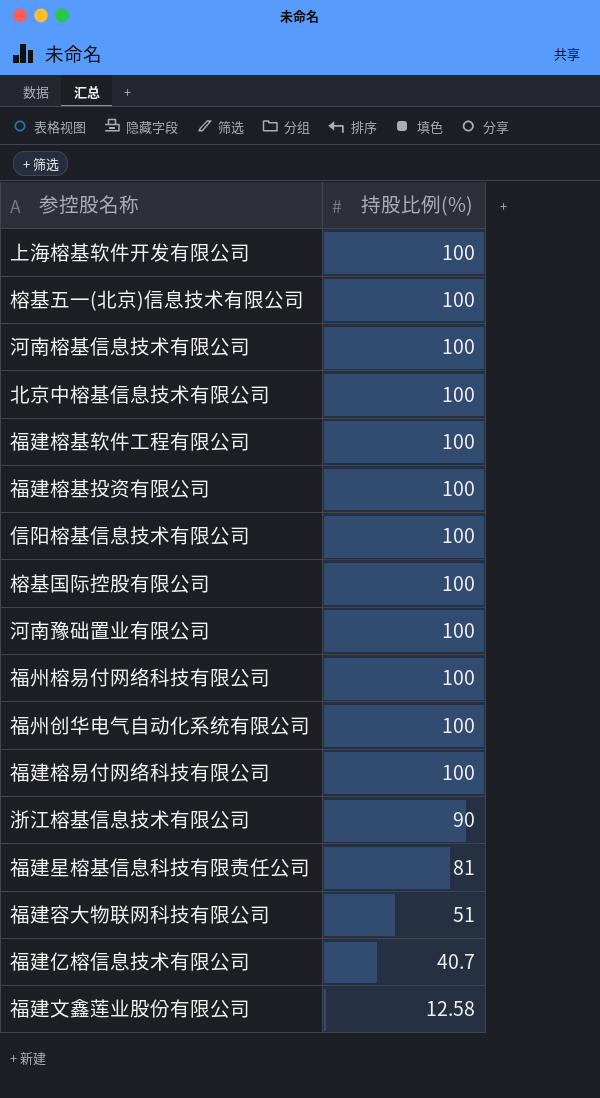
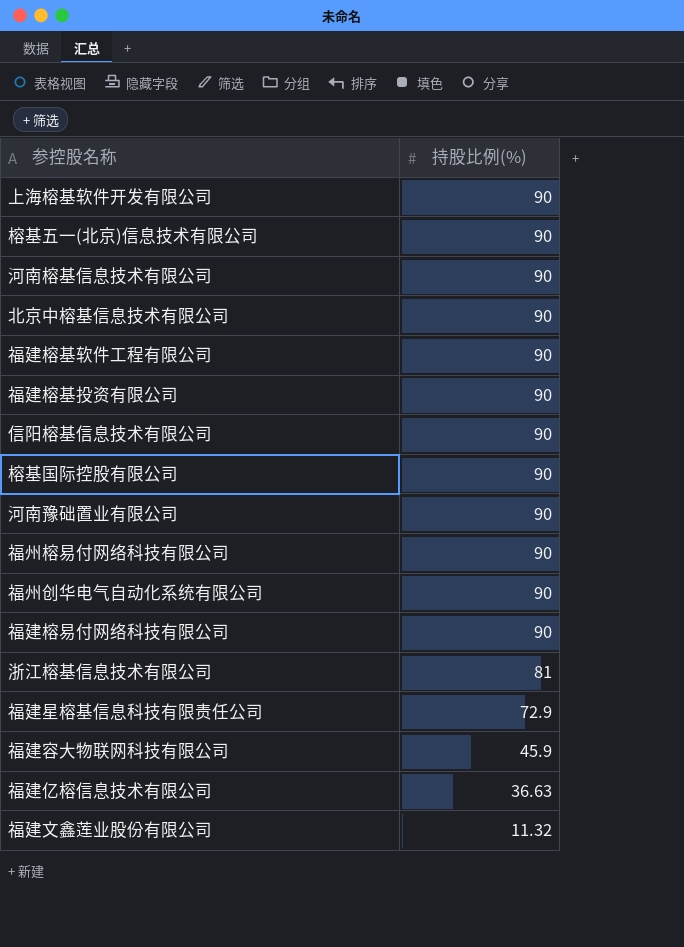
上海榕基软件开发有限公司 | 持股比例(%): 100 -> 90
榕基五一(北京)信息技术有限公司 | 持股比例(%): 100 -> 90
河南榕基信息技术有限公司 | 持股比例(%): 100 -> 90
北京中榕基信息技术有限公司 | 持股比例(%): 100 -> 90
福建榕基软件工程有限公司 | 持股比例(%): 100 -> 90
福建榕基投资有限公司 | 持股比例(%): 100 -> 90
信阳榕基信息技术有限公司 | 持股比例(%): 100 -> 90
榕基国际控股有限公司 | 持股比例(%): 100 -> 90
河南豫础置业有限公司 | 持股比例(%): 100 -> 90
福州榕易付网络科技有限公司 | 持股比例(%): 100 -> 90
福州创华电气自动化系统有限公司 | 持股比例(%): 100 -> 90
福建榕易付网络科技有限公司 | 持股比例(%): 100 -> 90
浙江榕基信息技术有限公司 | 持股比例(%): 90 -> 81
福建星榕基信息科技有限责任公司 | 持股比例(%): 81 -> 72.9
福建容大物联网科技有限公司 | 持股比例(%): 51 -> 45.9
福建亿榕信息技术有限公司 | 持股比例(%): 40.7 -> 36.63
福建文鑫莲业股份有限公司 | 持股比例(%): 12.58 -> 11.32

